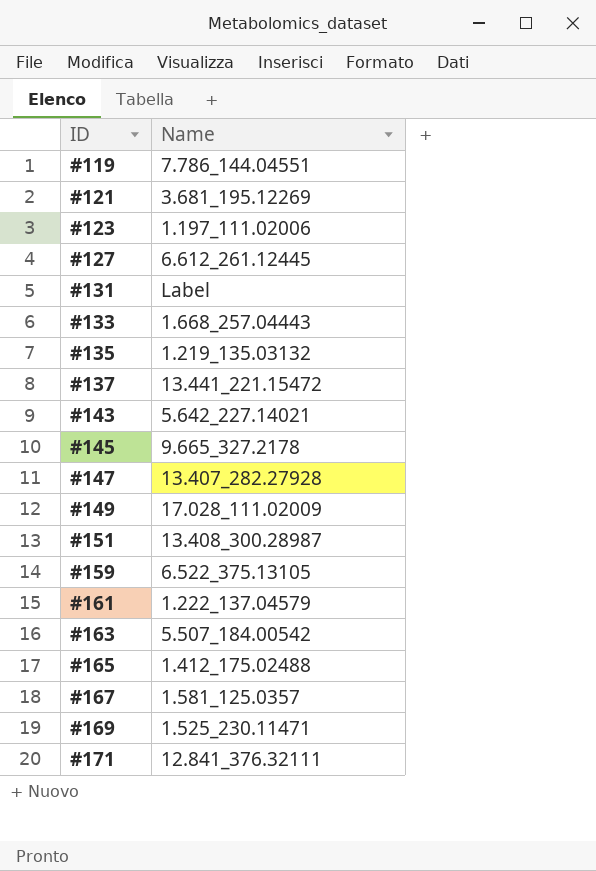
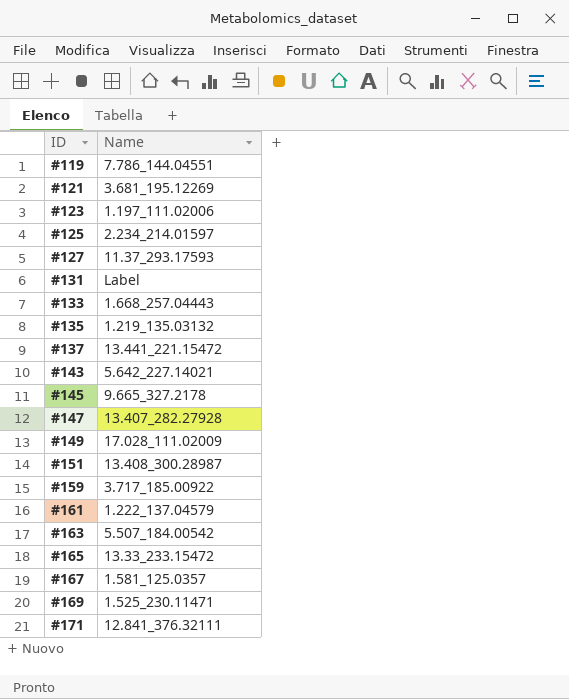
row #125: none -> 2.234_214.01597
#127 | Name: 6.612_261.12445 -> 11.37_293.17593
#159 | Name: 6.522_375.13105 -> 3.717_185.00922
#165 | Name: 1.412_175.02488 -> 13.33_233.15472

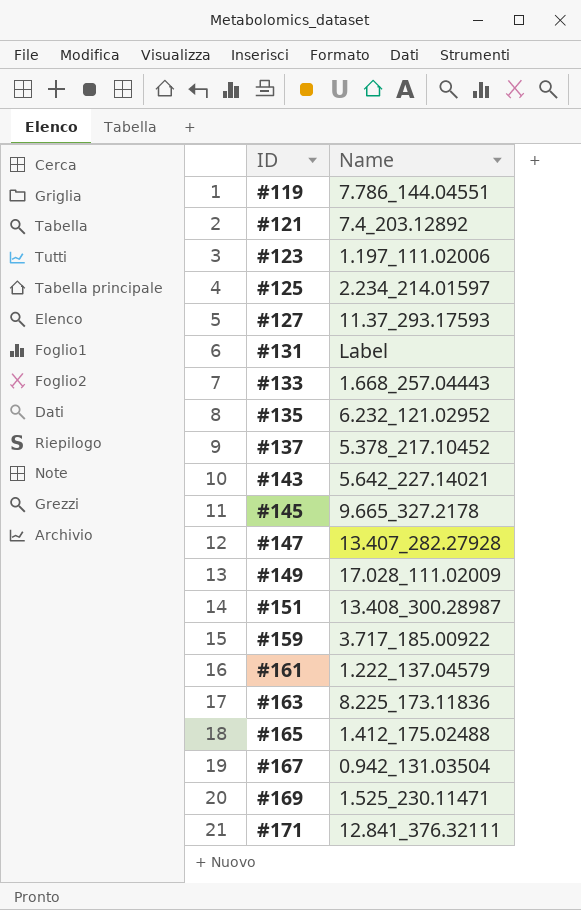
#121 | Name: 3.681_195.12269 -> 7.4_203.12892
#135 | Name: 1.219_135.03132 -> 6.232_121.02952
#137 | Name: 13.441_221.15472 -> 5.378_217.10452
#163 | Name: 5.507_184.00542 -> 8.225_173.11836
#165 | Name: 13.33_233.15472 -> 1.412_175.02488
#167 | Name: 1.581_125.0357 -> 0.942_131.03504

